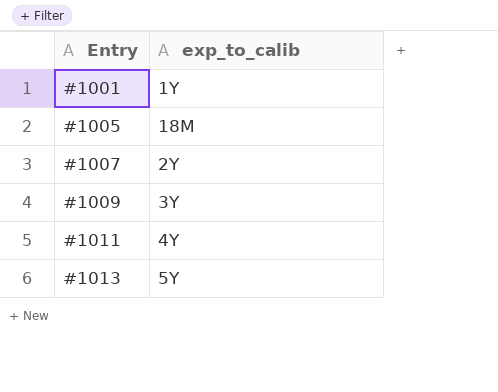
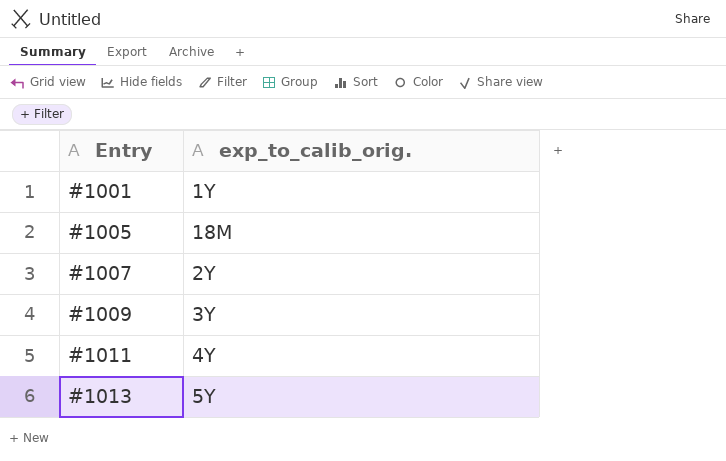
column name: exp_to_calib -> exp_to_calib_orig.

